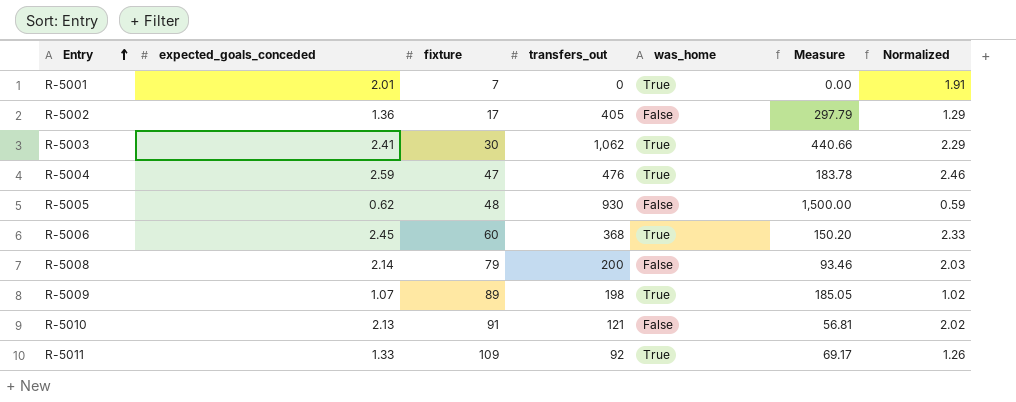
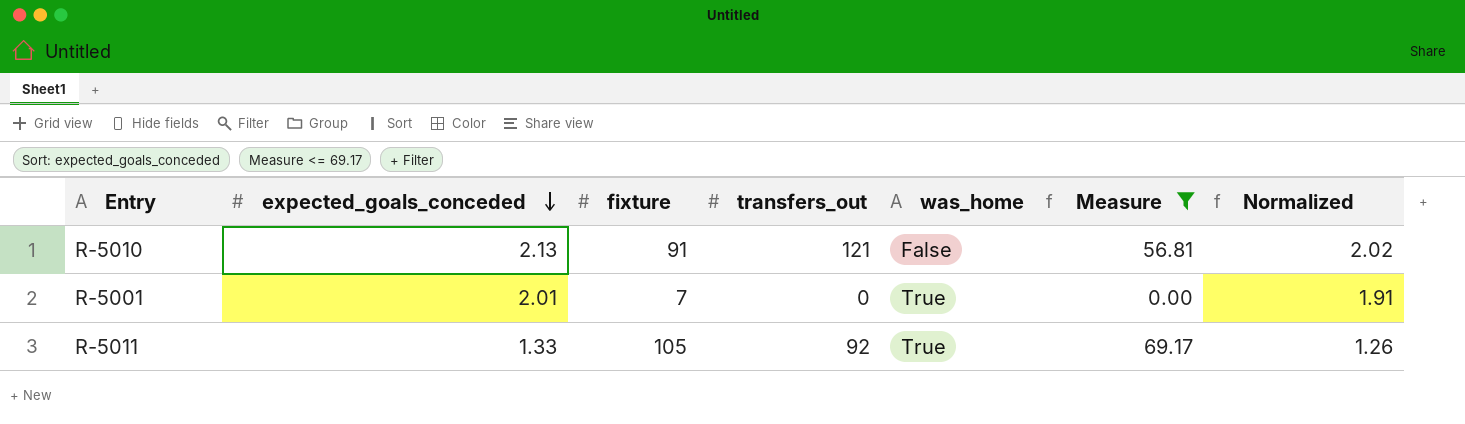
filter: none -> Measure <= 69.17
row order: Entry ascending -> expected_goals_conceded descending
R-5011 | fixture: 109 -> 105

